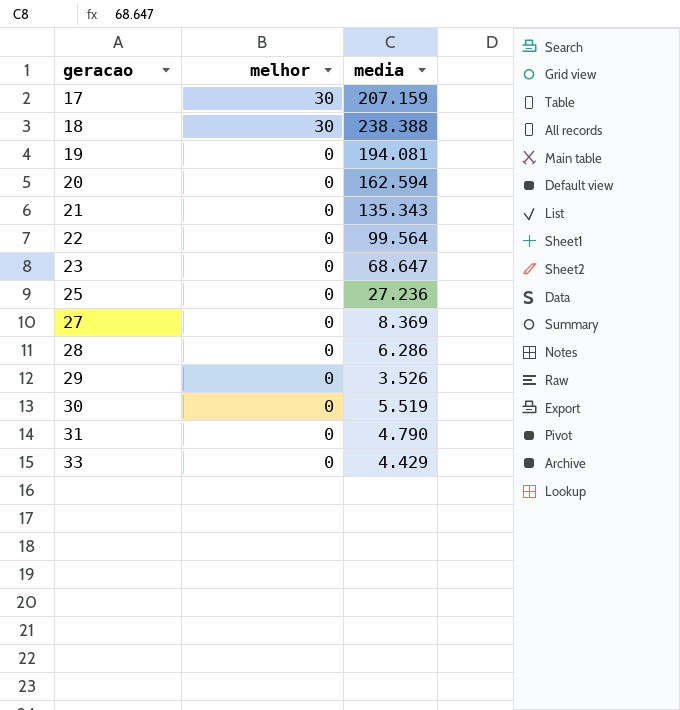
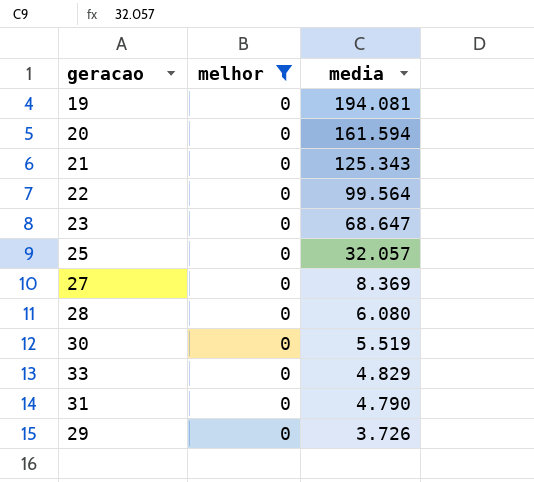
filter: none -> melhor = 0
row order: geracao ascending -> media descending
20 | media: 162.594 -> 161.594
21 | media: 135.343 -> 125.343
25 | media: 27.236 -> 32.057
28 | media: 6.286 -> 6.080
33 | media: 4.429 -> 4.829
29 | media: 3.526 -> 3.726

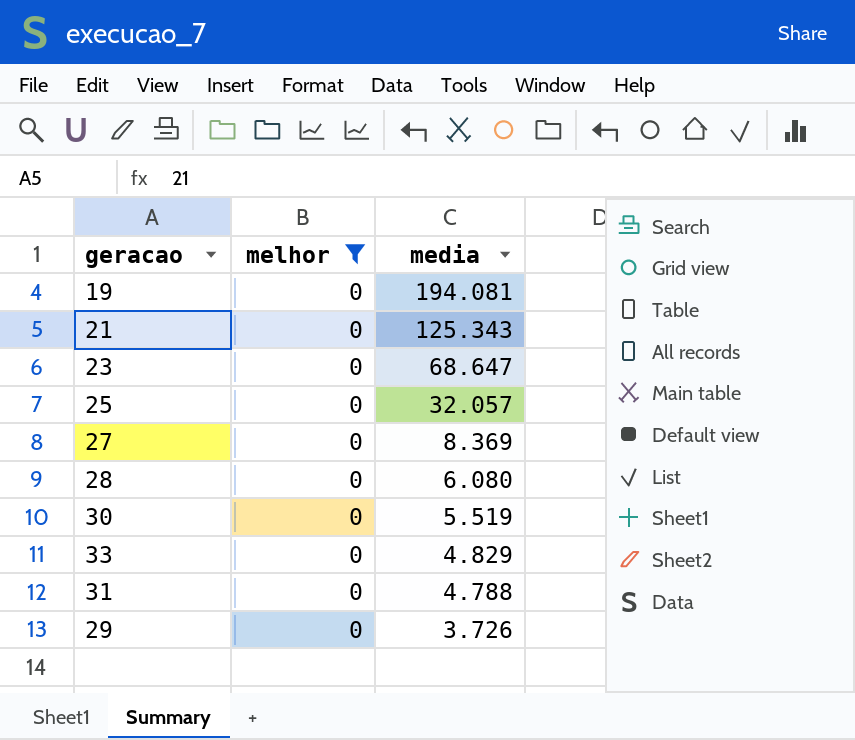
row 20: 0 | 161.594 -> none
row 22: 0 | 99.564 -> none
31 | media: 4.790 -> 4.788

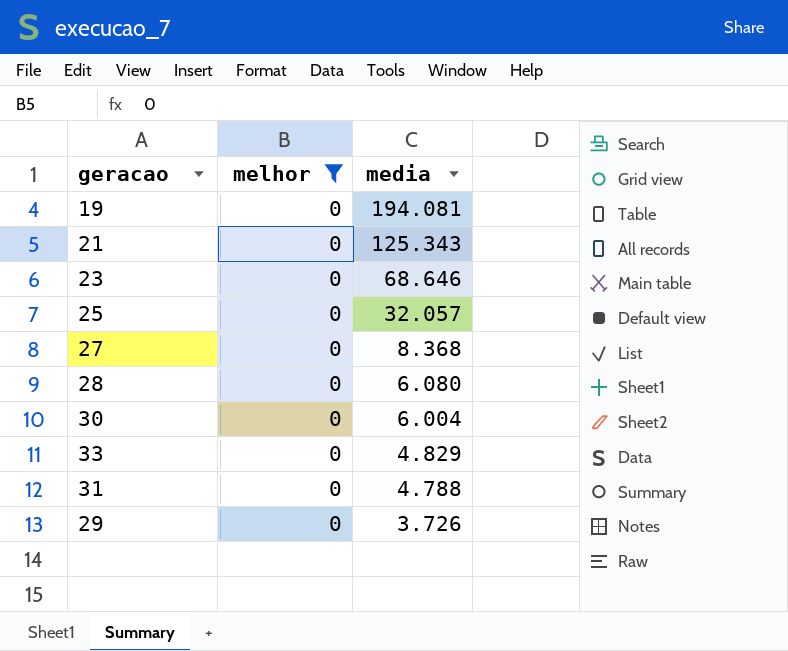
23 | media: 68.647 -> 68.646
27 | media: 8.369 -> 8.368
30 | media: 5.519 -> 6.004

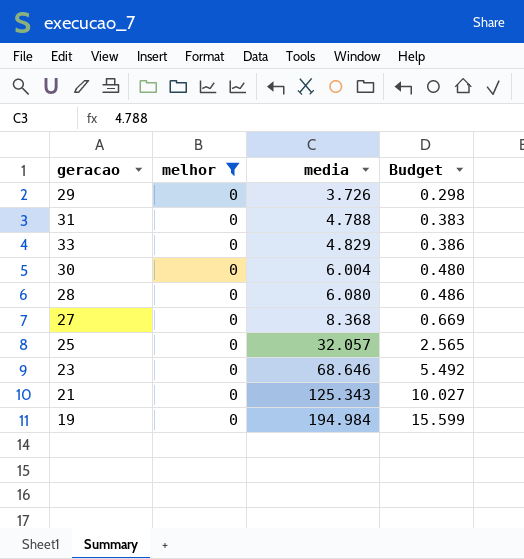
row order: media descending -> media ascending
column Budget | formula: none -> [media] * 0.08
19 | media: 194.081 -> 194.984

